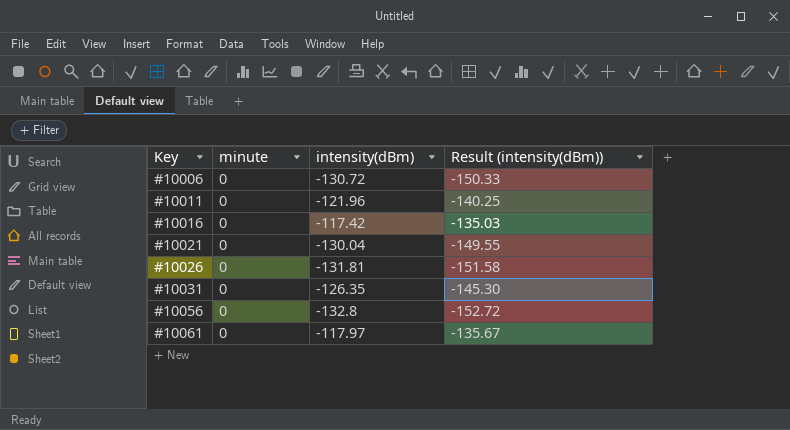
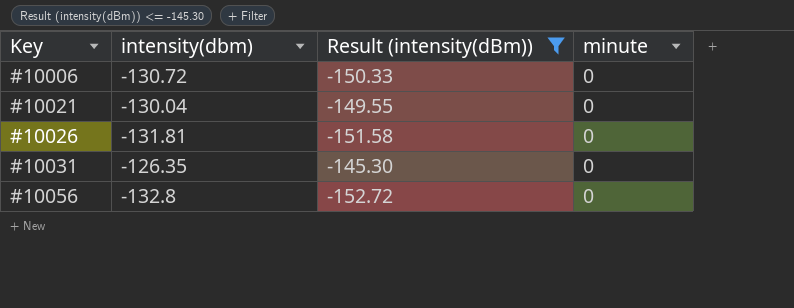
filter: none -> Result (intensity(dBm)) <= -145.30
column name: intensity(dBm) -> intensity(dbm)
column minute | position: 2 -> 4

